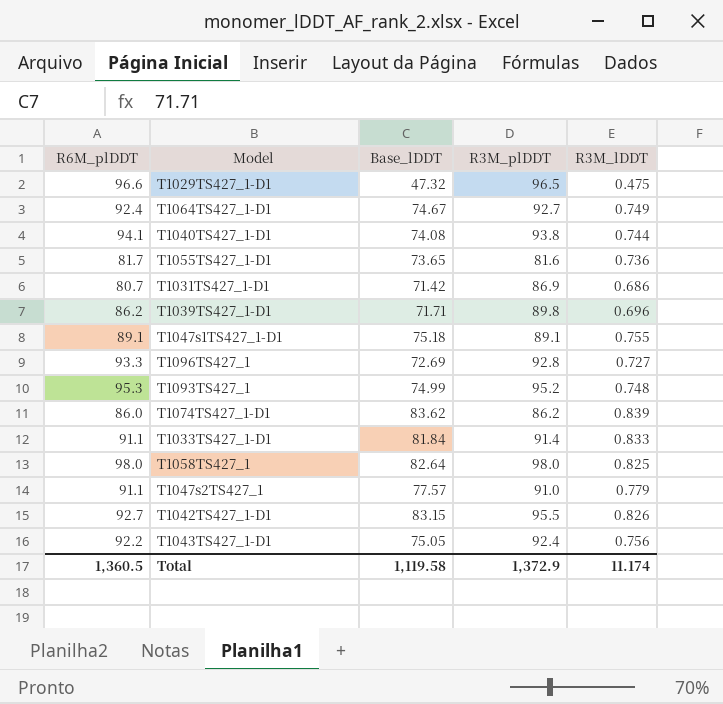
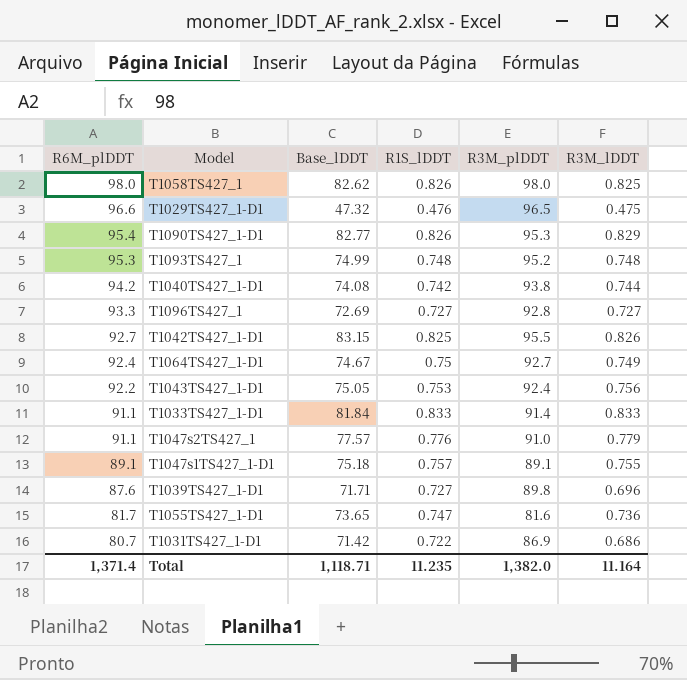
row order: none -> R6M_plDDT descending
column R1S_lDDT | position: none -> 4
row T1074TS427_1-D1: 86.0 | 83.62 | 86.2 | 0.839 -> none
T1058TS427_1 | Base_lDDT: 82.64 -> 82.62
row T1090TS427_1-D1: none -> 95.4 | 82.77 | 0.826 | 95.3 | 0.829
T1040TS427_1-D1 | R6M_plDDT: 94.1 -> 94.2
T1039TS427_1-D1 | R6M_plDDT: 86.2 -> 87.6
Total | R6M_plDDT: 1,360.5 -> 1,371.4
Total | Base_lDDT: 1,119.58 -> 1,118.71
Total | R3M_plDDT: 1,372.9 -> 1,382.0
Total | R3M_lDDT: 11.174 -> 11.164

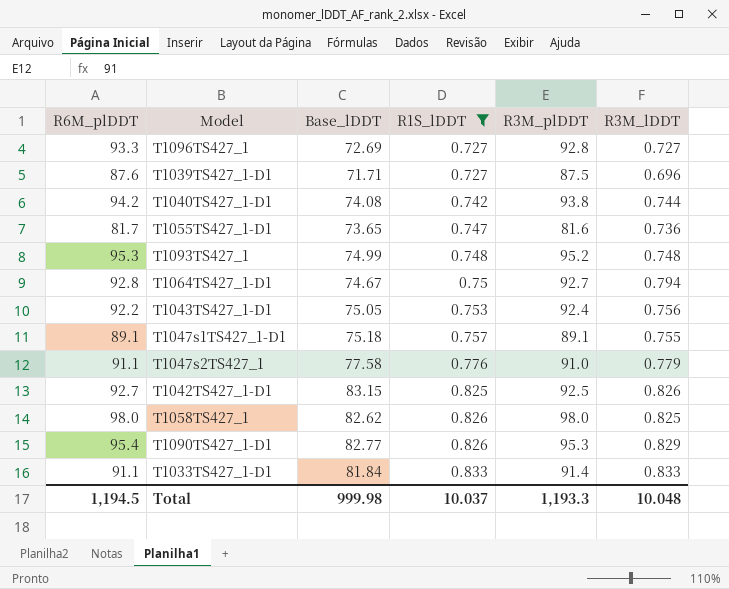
filter: none -> R1S_lDDT >= 0.727
row order: R6M_plDDT descending -> R1S_lDDT ascending
T1039TS427_1-D1 | R3M_plDDT: 89.8 -> 87.5
T1064TS427_1-D1 | R6M_plDDT: 92.4 -> 92.8
T1064TS427_1-D1 | R3M_lDDT: 0.749 -> 0.794
T1047s2TS427_1 | Base_lDDT: 77.57 -> 77.58
T1042TS427_1-D1 | R3M_plDDT: 95.5 -> 92.5
Total | R6M_plDDT: 1,371.4 -> 1,194.5
Total | Base_lDDT: 1,118.71 -> 999.98
Total | R1S_lDDT: 11.235 -> 10.037
Total | R3M_plDDT: 1,382.0 -> 1,193.3
Total | R3M_lDDT: 11.164 -> 10.048

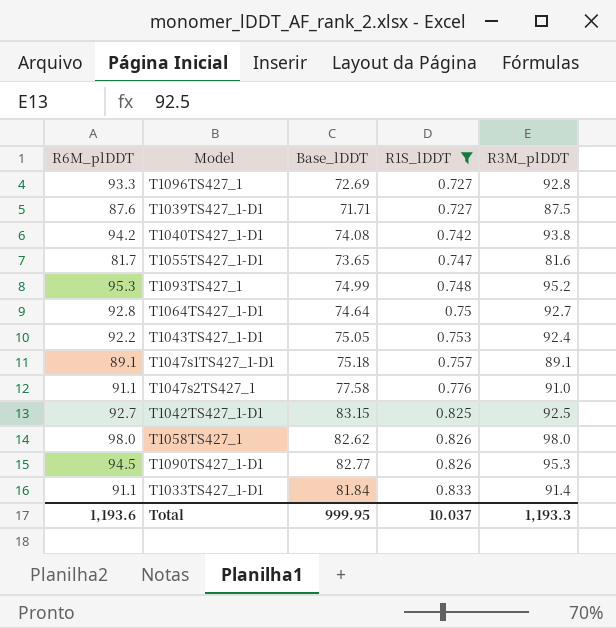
column R3M_lDDT | position: 6 -> none
T1064TS427_1-D1 | Base_lDDT: 74.67 -> 74.64
T1090TS427_1-D1 | R6M_plDDT: 95.4 -> 94.5
Total | R6M_plDDT: 1,194.5 -> 1,193.6
Total | Base_lDDT: 999.98 -> 999.95

